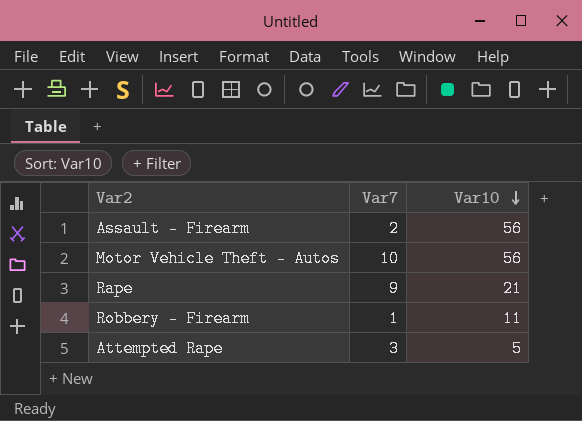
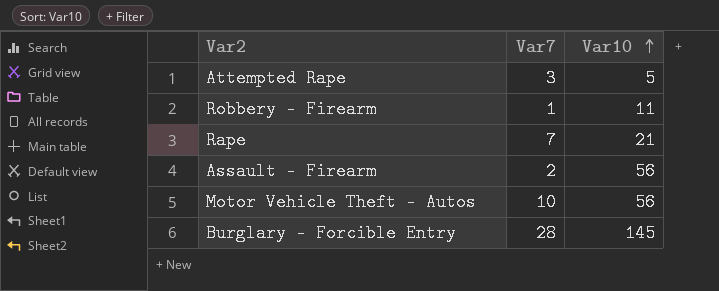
row order: Var10 descending -> Var10 ascending
Rape | Var7: 9 -> 7
row Burglary - Forcible Entry: none -> 28 | 145

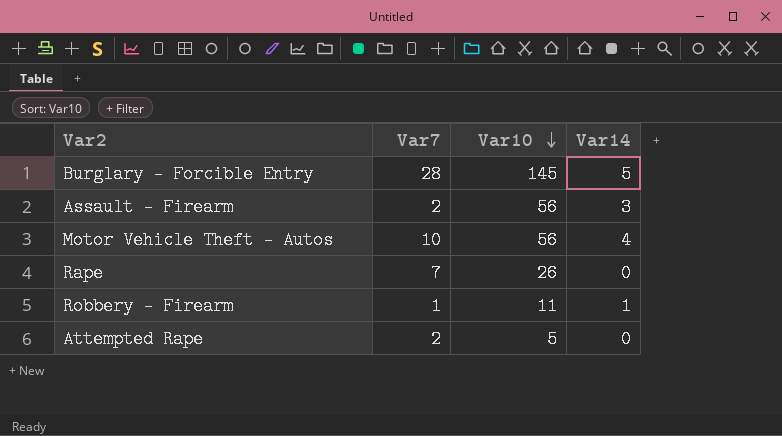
row order: Var10 ascending -> Var10 descending
column Var14 | position: none -> 4
Rape | Var10: 21 -> 26
Attempted Rape | Var7: 3 -> 2

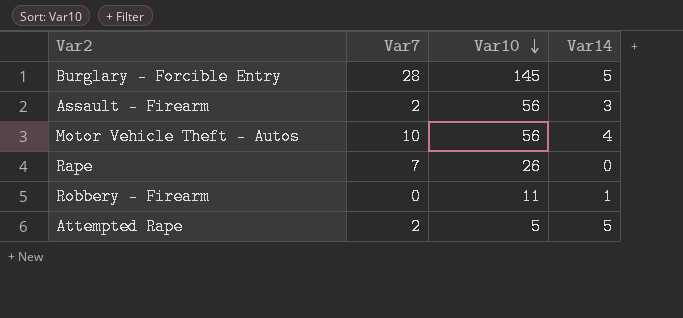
Robbery - Firearm | Var7: 1 -> 0
Attempted Rape | Var14: 0 -> 5

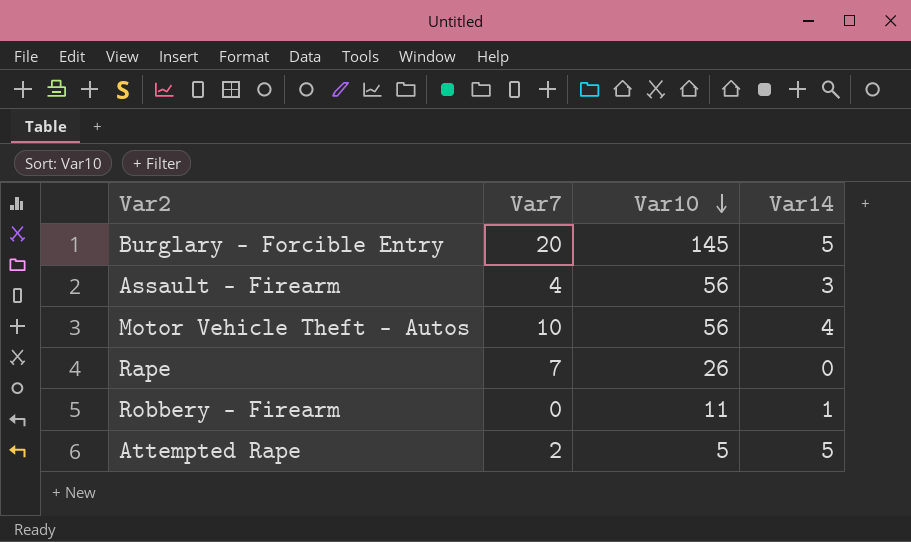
Burglary - Forcible Entry | Var7: 28 -> 20
Assault - Firearm | Var7: 2 -> 4

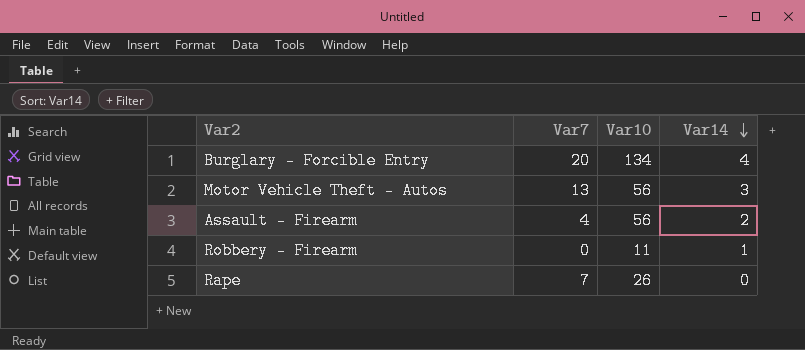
row order: Var10 descending -> Var14 descending
row Attempted Rape: 2 | 5 | 5 -> none
Burglary - Forcible Entry | Var10: 145 -> 134
Burglary - Forcible Entry | Var14: 5 -> 4
Motor Vehicle Theft - Autos | Var7: 10 -> 13
Motor Vehicle Theft - Autos | Var14: 4 -> 3
Assault - Firearm | Var14: 3 -> 2

